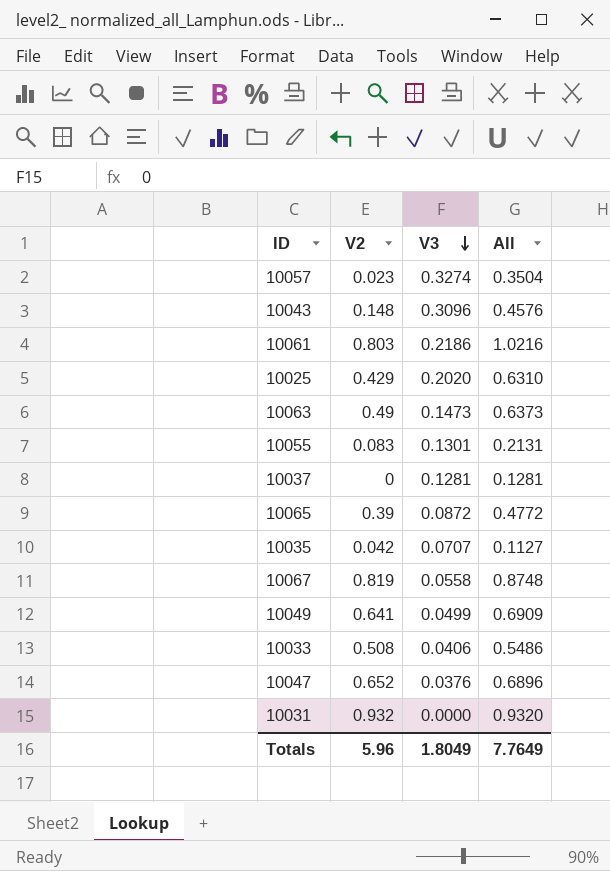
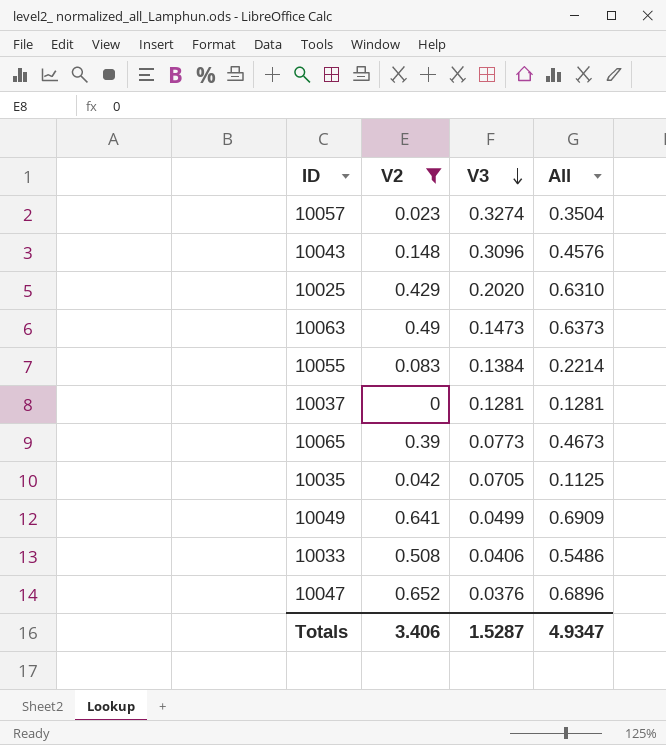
filter: none -> V2 <= 0.652
10055 | V3: 0.1301 -> 0.1384
10055 | All: 0.2131 -> 0.2214
10065 | V3: 0.0872 -> 0.0773
10065 | All: 0.4772 -> 0.4673
10035 | V3: 0.0707 -> 0.0705
10035 | All: 0.1127 -> 0.1125
Totals | V2: 5.96 -> 3.406
Totals | V3: 1.8049 -> 1.5287
Totals | All: 7.7649 -> 4.9347

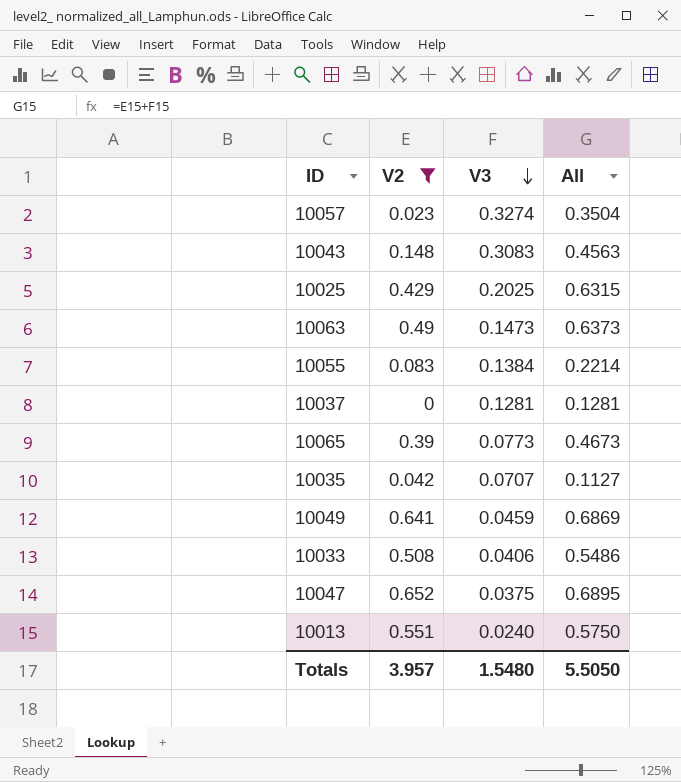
10043 | V3: 0.3096 -> 0.3083
10043 | All: 0.4576 -> 0.4563
10025 | V3: 0.2020 -> 0.2025
10025 | All: 0.6310 -> 0.6315
10035 | V3: 0.0705 -> 0.0707
10035 | All: 0.1125 -> 0.1127
10049 | V3: 0.0499 -> 0.0459
10049 | All: 0.6909 -> 0.6869
10047 | V3: 0.0376 -> 0.0375
10047 | All: 0.6896 -> 0.6895
row 10013: none -> 0.551 | 0.0240 | 0.5750
Totals | V2: 3.406 -> 3.957
Totals | V3: 1.5287 -> 1.5480
Totals | All: 4.9347 -> 5.5050

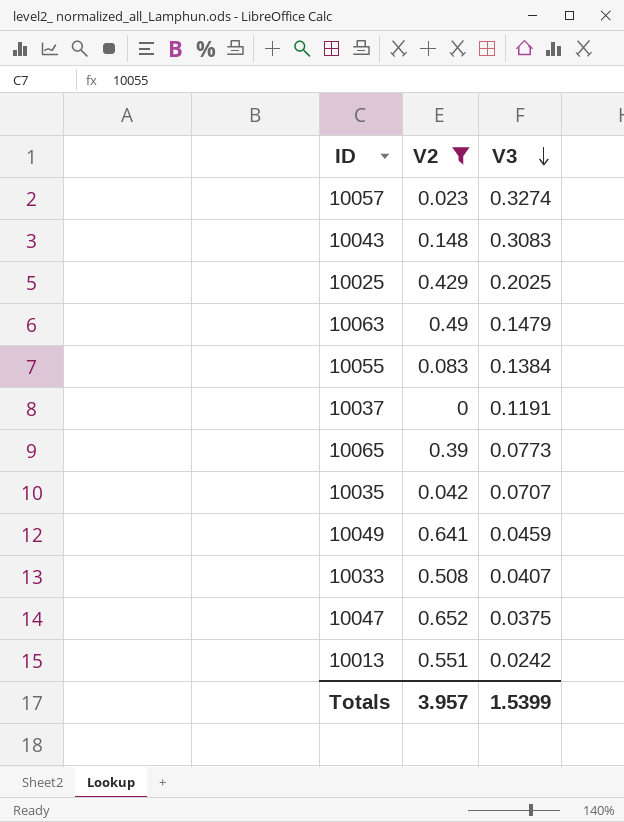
column All | formula: [V2] + [V3] -> none
10063 | V3: 0.1473 -> 0.1479
10037 | V3: 0.1281 -> 0.1191
10033 | V3: 0.0406 -> 0.0407
10013 | V3: 0.0240 -> 0.0242
Totals | V3: 1.5480 -> 1.5399

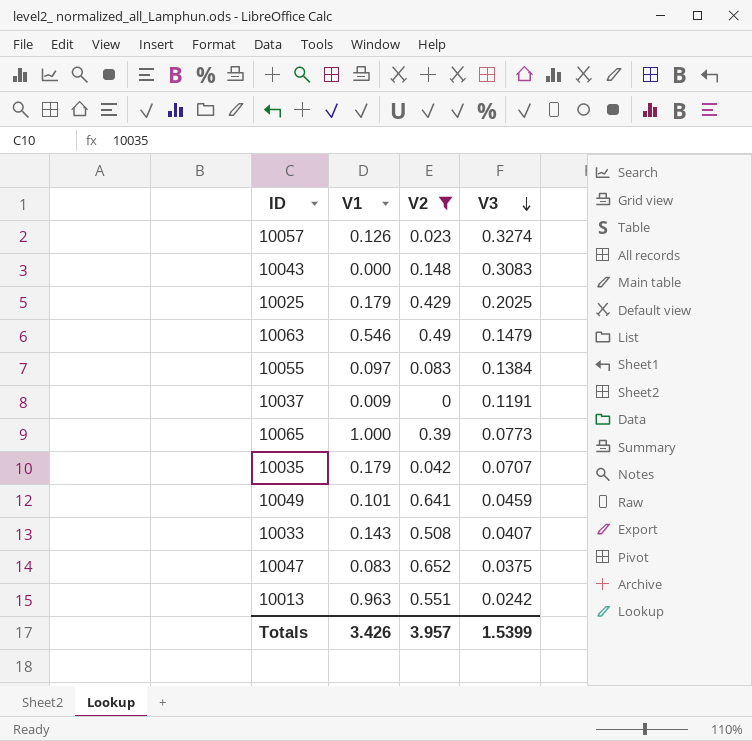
column V1 | position: none -> 2

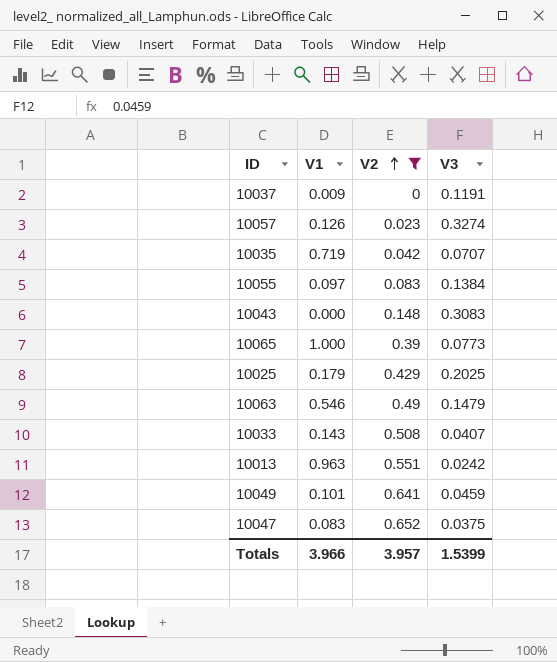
row order: V3 descending -> V2 ascending
10035 | V1: 0.179 -> 0.719
Totals | V1: 3.426 -> 3.966

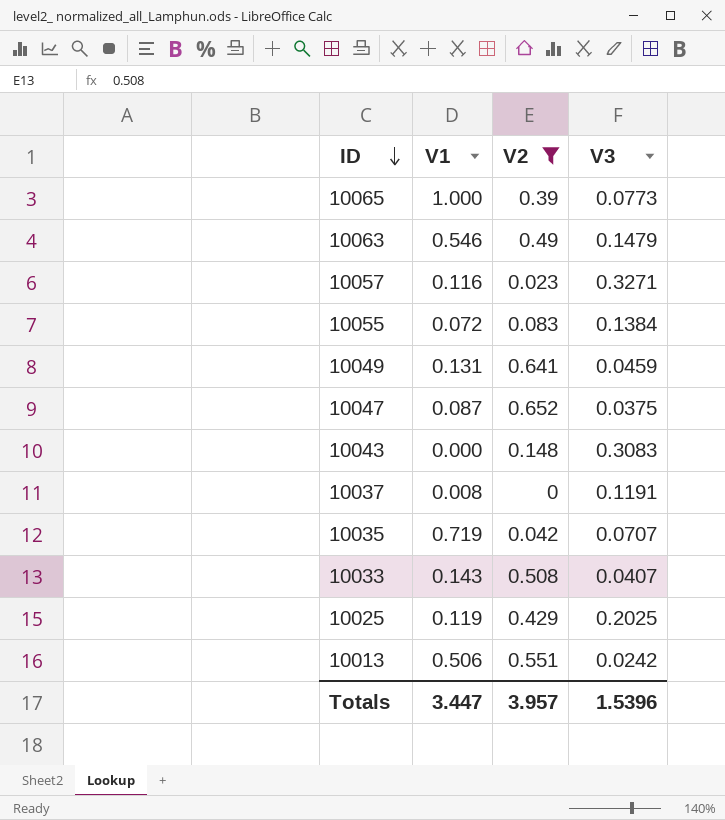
row order: V2 ascending -> ID descending
10057 | V1: 0.126 -> 0.116
10057 | V3: 0.3274 -> 0.3271
10055 | V1: 0.097 -> 0.072
10049 | V1: 0.101 -> 0.131
10047 | V1: 0.083 -> 0.087
10037 | V1: 0.009 -> 0.008
10025 | V1: 0.179 -> 0.119
10013 | V1: 0.963 -> 0.506
Totals | V1: 3.966 -> 3.447
Totals | V3: 1.5399 -> 1.5396

